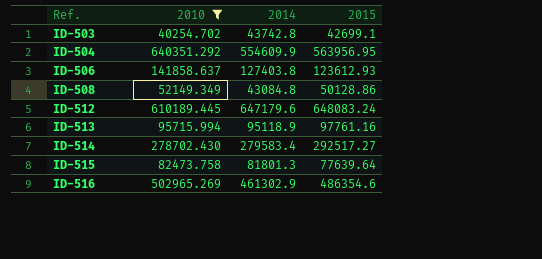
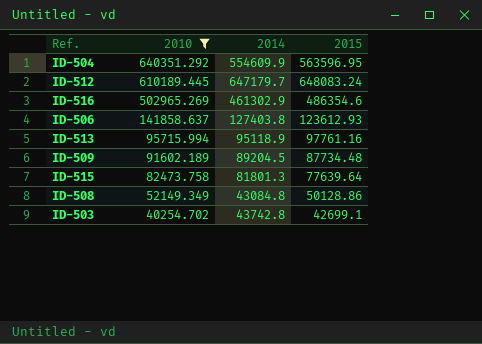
row order: Ref. ascending -> 2010 descending
row ID-514: 278702.430 | 279583.4 | 292517.27 -> none
ID-504 | 2015: 563956.95 -> 563596.95
ID-512 | 2014: 647179.6 -> 647179.7
row ID-509: none -> 91602.189 | 89204.5 | 87734.48

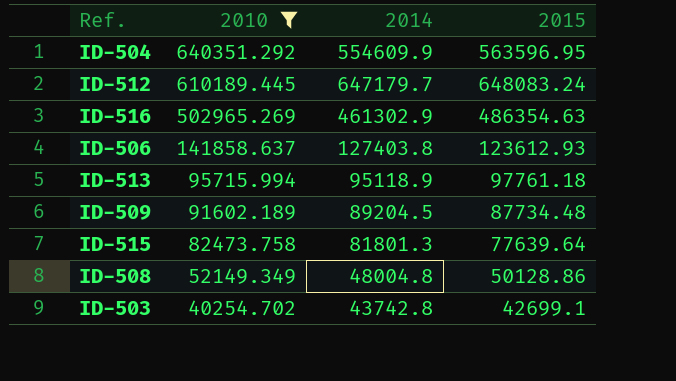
ID-516 | 2015: 486354.6 -> 486354.63
ID-513 | 2015: 97761.16 -> 97761.18
ID-508 | 2014: 43084.8 -> 48004.8

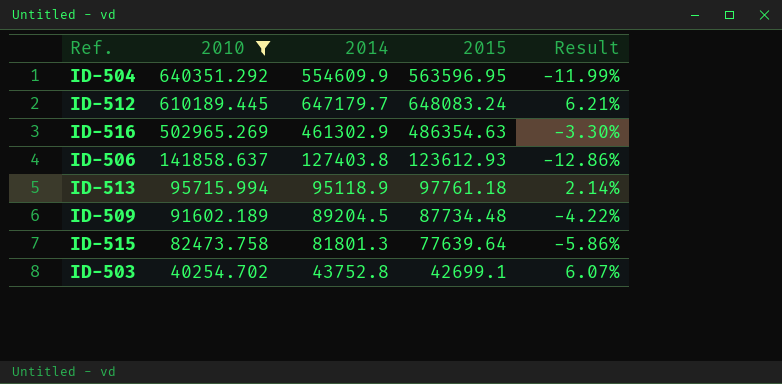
column Result | formula: none -> ([2015] - [2010]) / [2010]
row ID-508: 52149.349 | 48004.8 | 50128.86 -> none
ID-503 | 2014: 43742.8 -> 43752.8

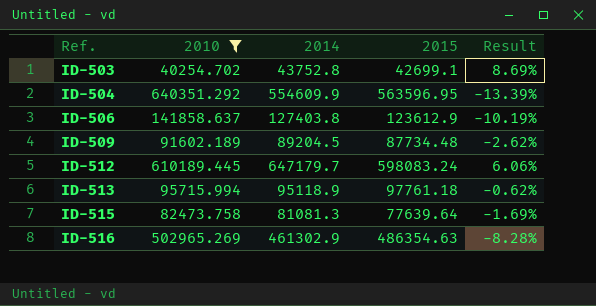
row order: 2010 descending -> Ref. ascending
column Result | formula: ([2015] - [2010]) / [2010] -> ([2014] - [2010]) / [2010]
ID-506 | 2015: 123612.93 -> 123612.9
ID-512 | 2015: 648083.24 -> 598083.24
ID-515 | 2014: 81801.3 -> 81081.3

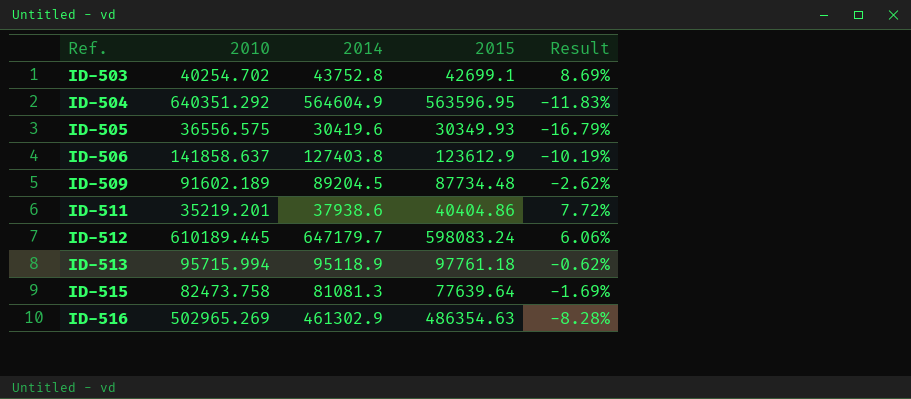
filter: 2010 >= 40254.702 -> none
ID-504 | 2014: 554609.9 -> 564604.9
ID-504 | Result: -13.39% -> -11.83%

